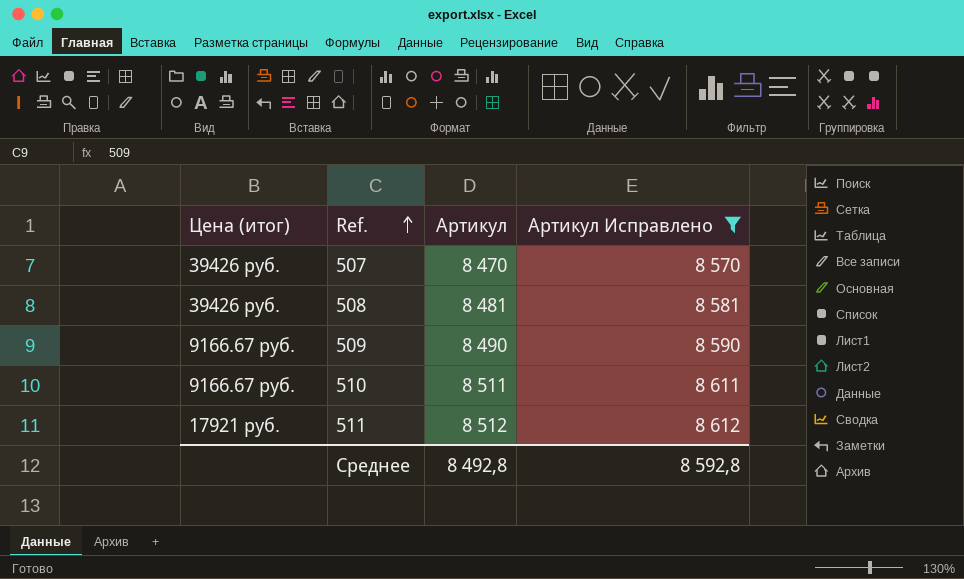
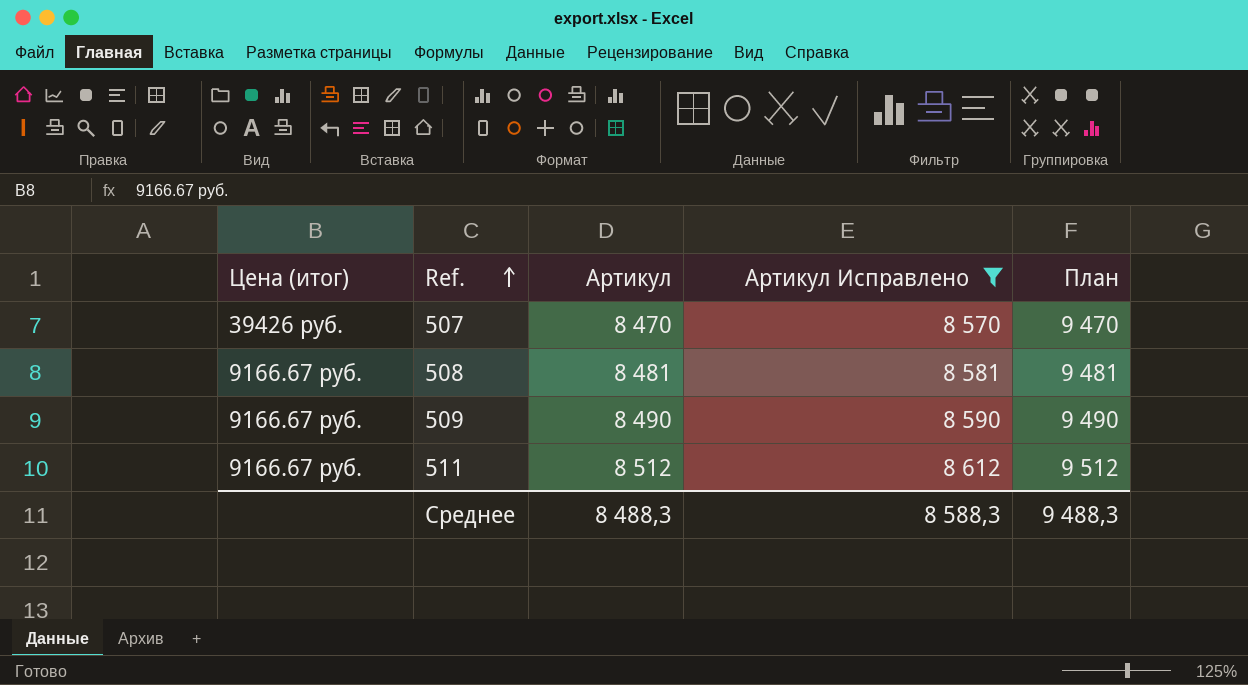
column План | formula: none -> [Артикул] + 1000
row 510: 9166.67 руб. | 8 511 | 8 611 -> none
508 | Цена (итог): 39426 руб. -> 9166.67 руб.
511 | Цена (итог): 17921 руб. -> 9166.67 руб.
Среднее | Артикул: 8 492,8 -> 8 488,3
Среднее | Артикул Исправлено: 8 592,8 -> 8 588,3

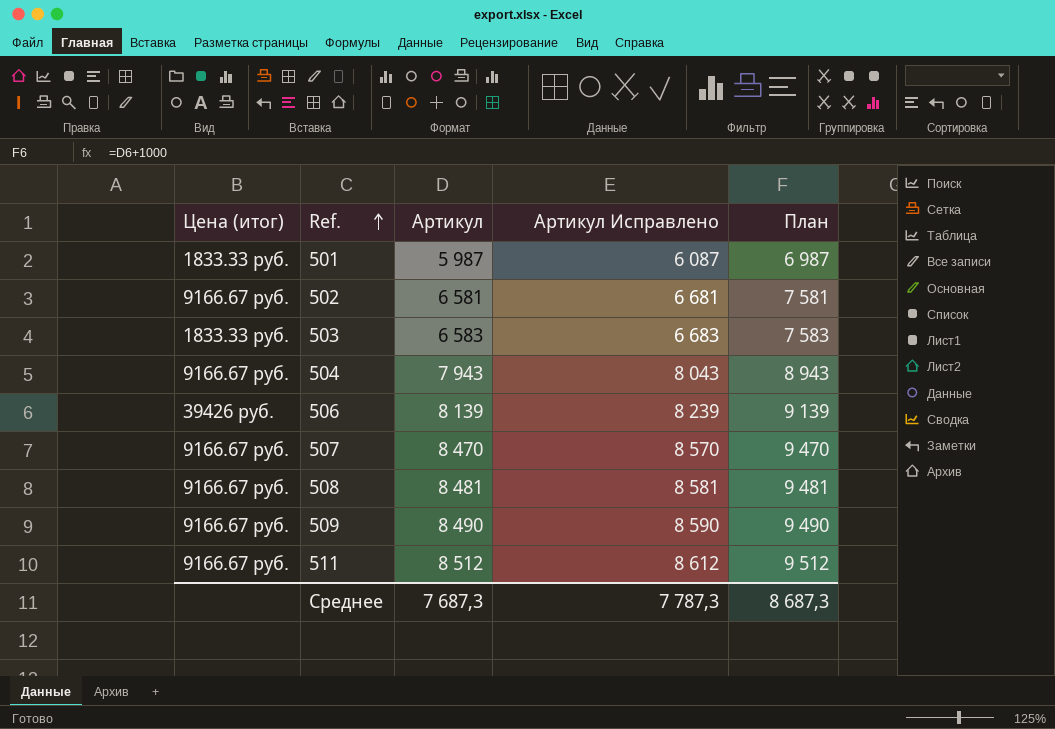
filter: Артикул Исправлено >= 8 570 -> none
507 | Цена (итог): 39426 руб. -> 9166.67 руб.
Среднее | Артикул: 8 488,3 -> 7 687,3
Среднее | Артикул Исправлено: 8 588,3 -> 7 787,3
Среднее | План: 9 488,3 -> 8 687,3

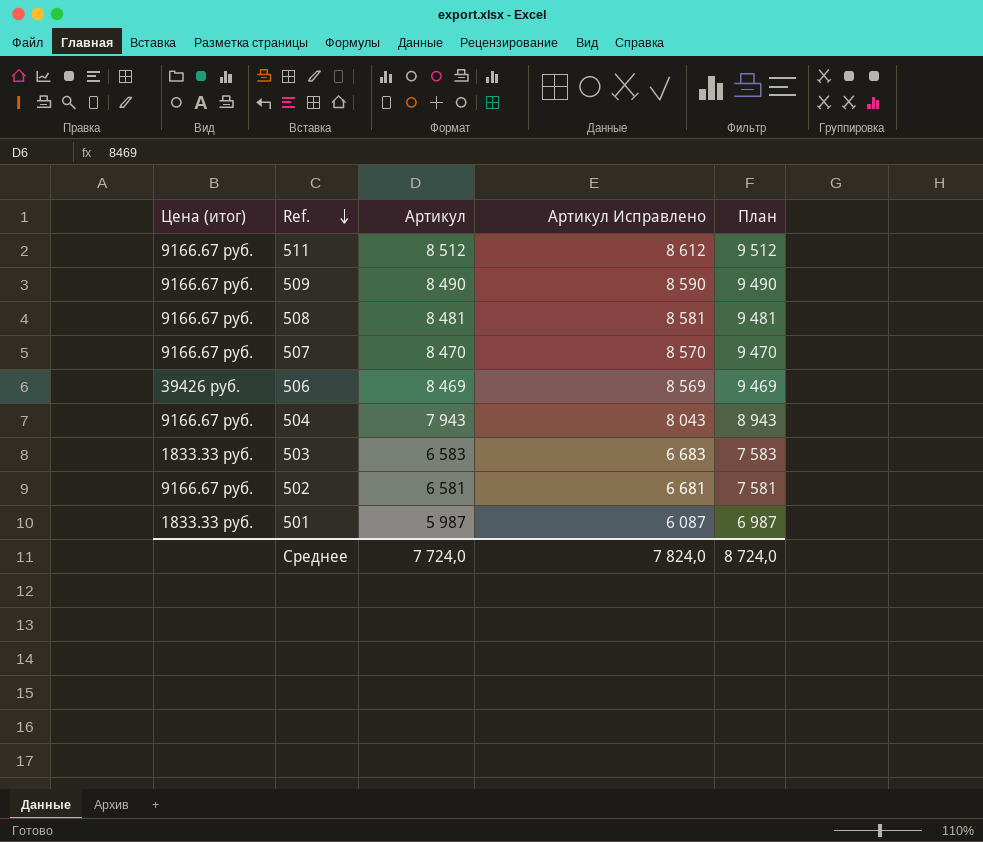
row order: Ref. ascending -> Ref. descending
506 | Артикул: 8 139 -> 8 469
506 | Артикул Исправлено: 8 239 -> 8 569
506 | План: 9 139 -> 9 469
Среднее | Артикул: 7 687,3 -> 7 724,0
Среднее | Артикул Исправлено: 7 787,3 -> 7 824,0
Среднее | План: 8 687,3 -> 8 724,0

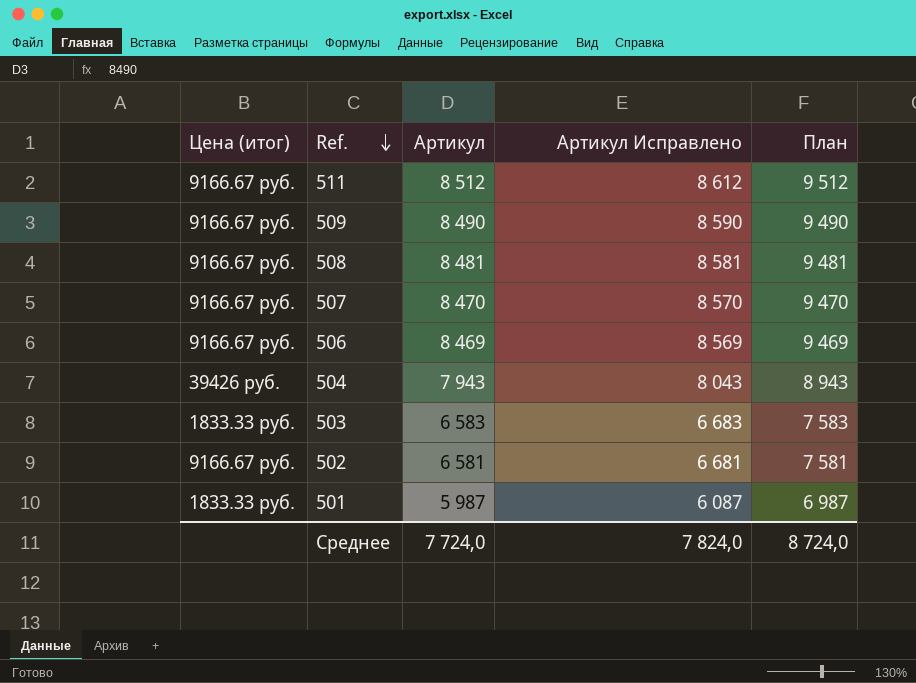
506 | Цена (итог): 39426 руб. -> 9166.67 руб.
504 | Цена (итог): 9166.67 руб. -> 39426 руб.

